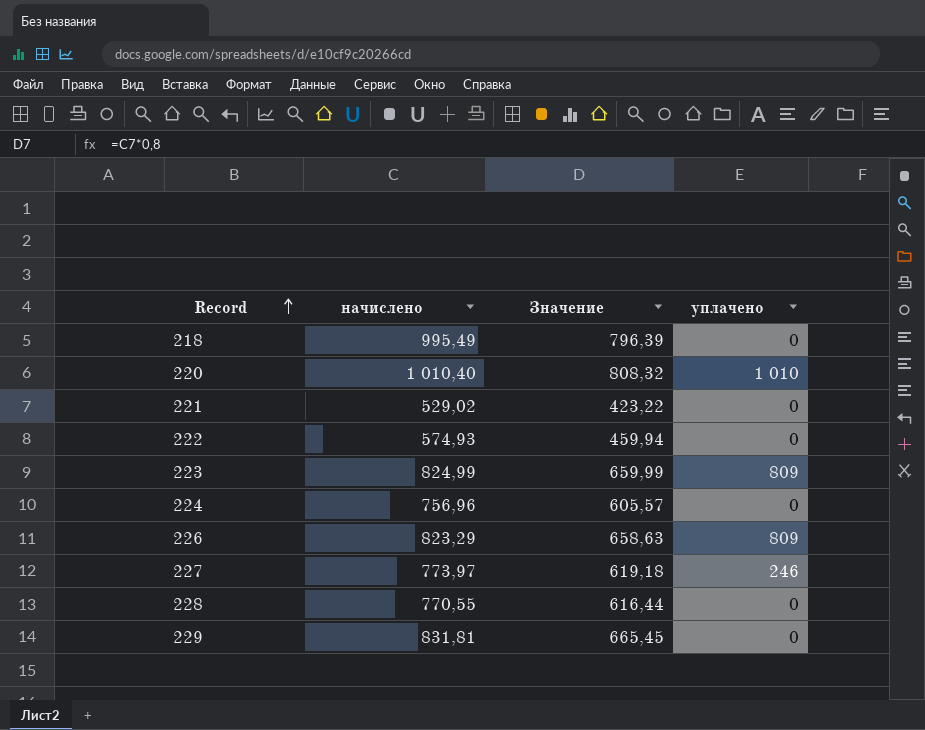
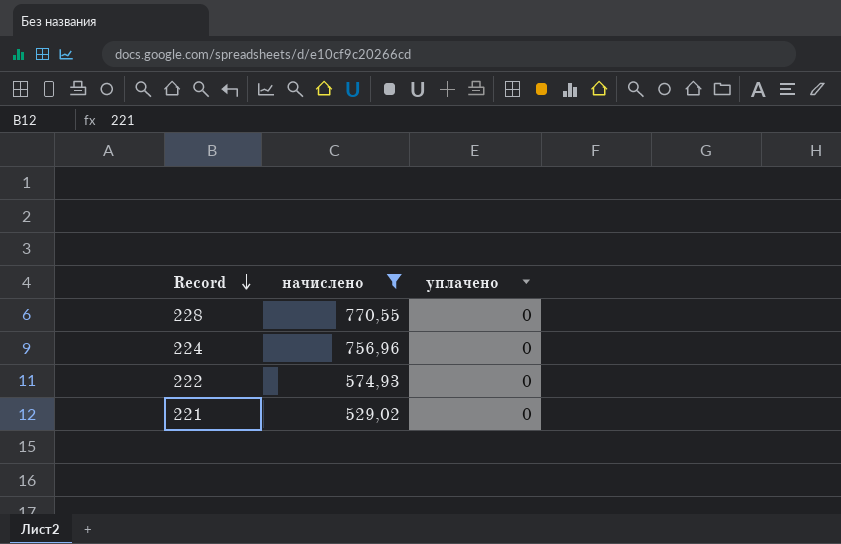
filter: none -> начислено <= 770,55
row order: Record ascending -> Record descending
column Значение | formula: [начислено] * 0,8 -> none

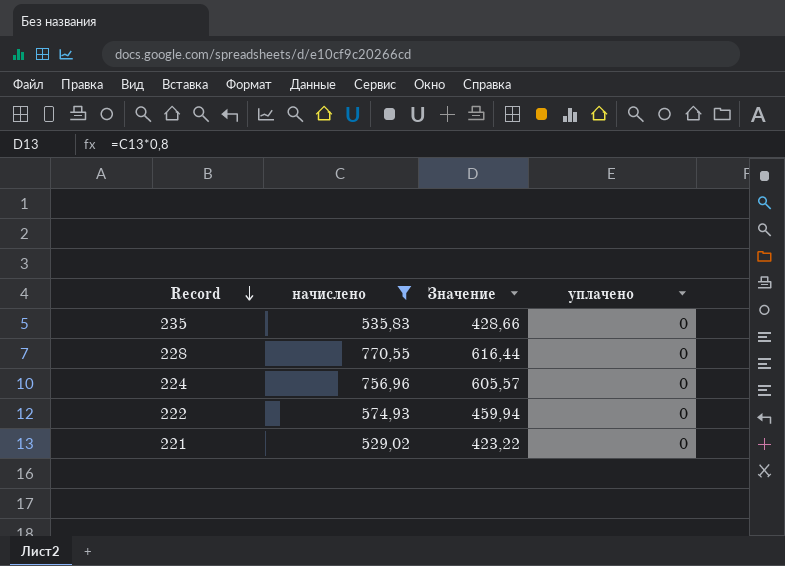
column Значение | formula: none -> [начислено] * 0,8
row 235: none -> 535,83 | 428,66 | 0

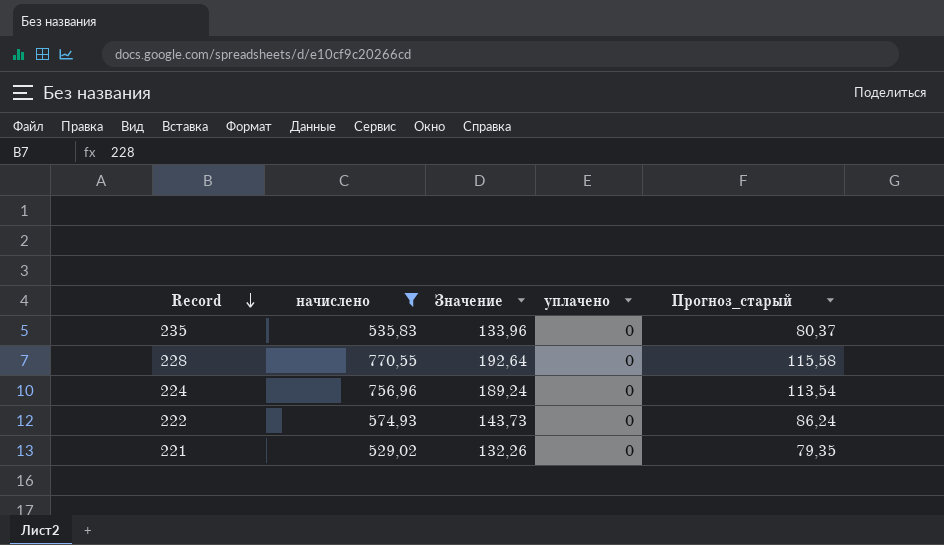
column Значение | formula: [начислено] * 0,8 -> [начислено] * 0,25
column Прогноз_старый | formula: none -> [начислено] * 0,15

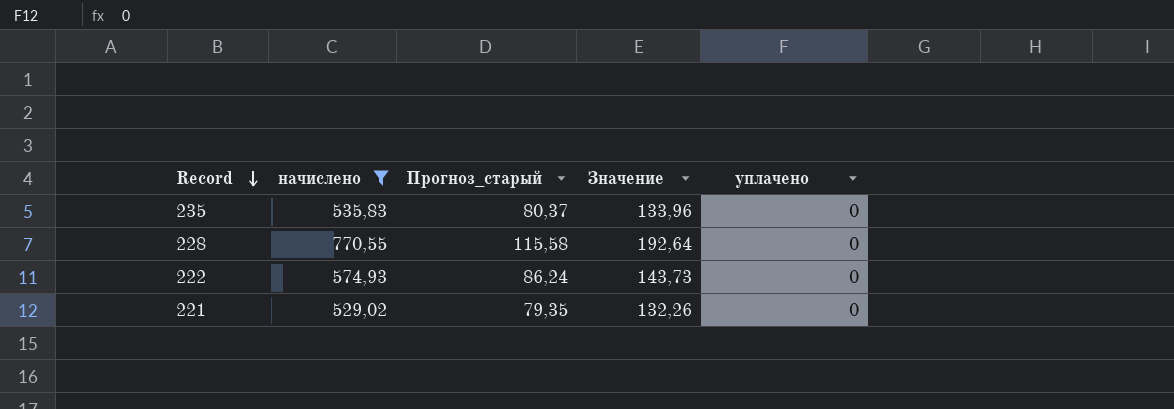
column Прогноз_старый | position: 5 -> 3
row 224: 756,96 | 189,24 | 0 | 113,54 -> none

